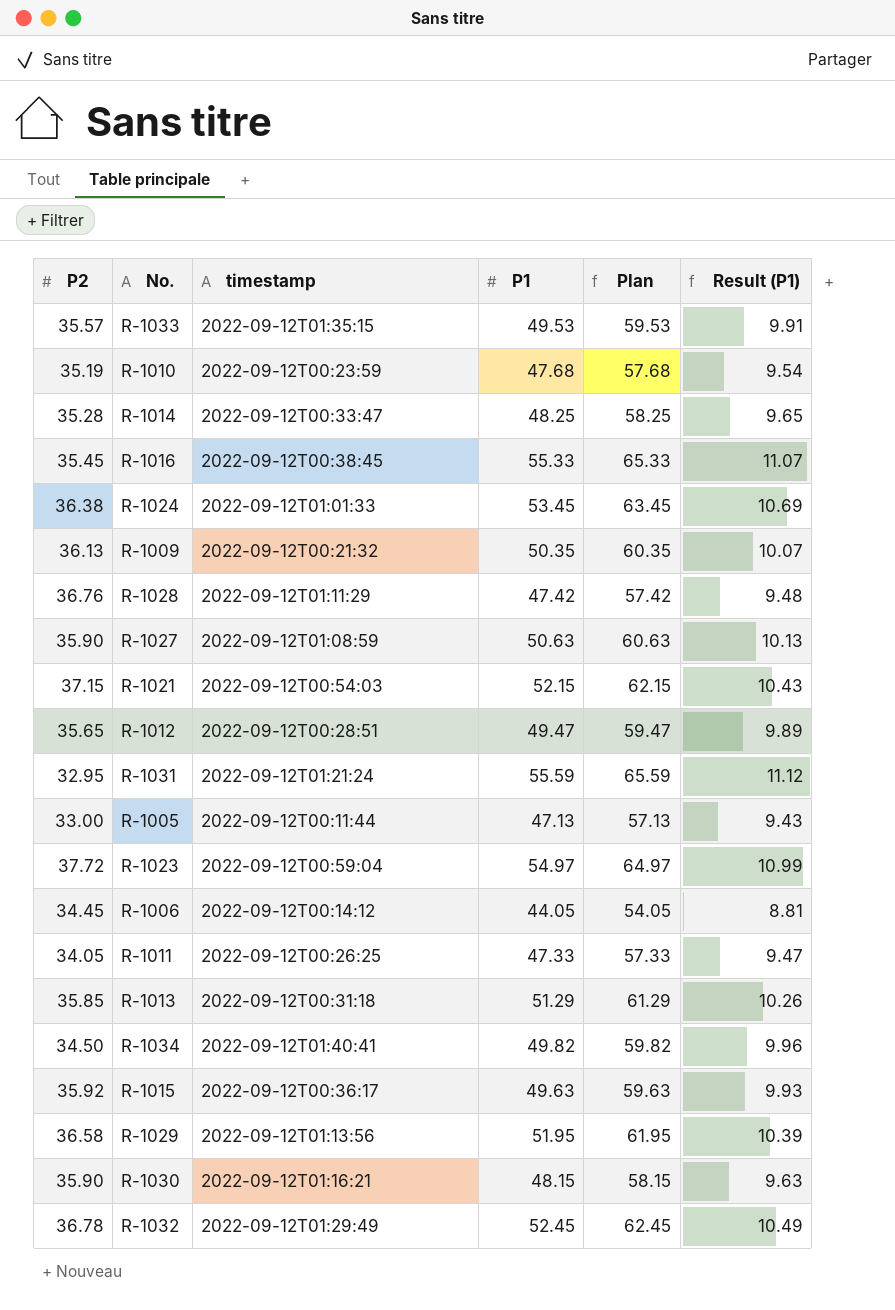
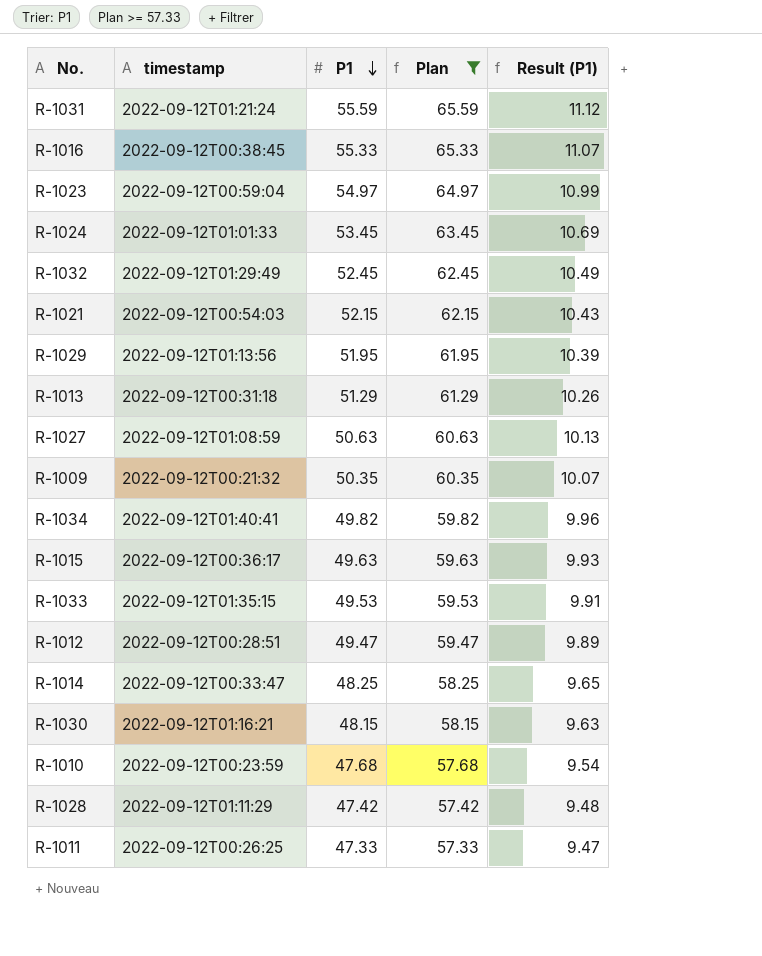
filter: none -> Plan >= 57.33
row order: none -> P1 descending
column P2 | position: 1 -> none

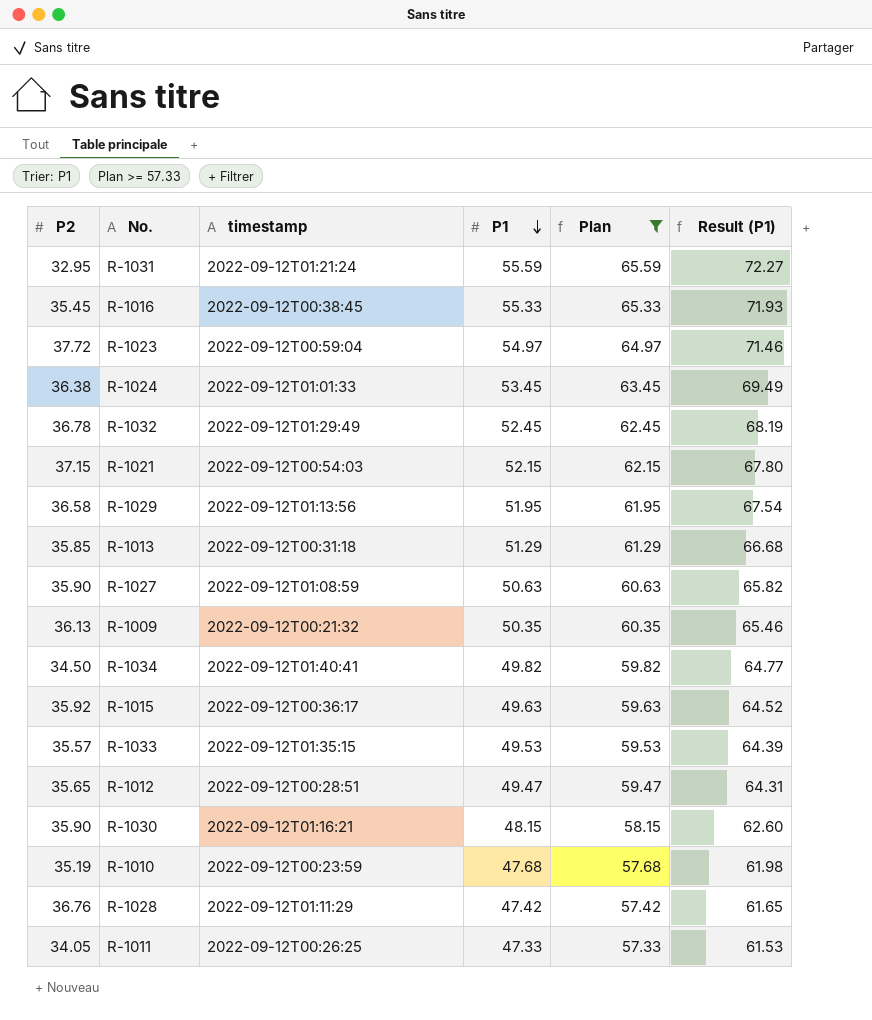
column P2 | position: none -> 1
column Result (P1) | formula: [P1] * 0.2 -> [P1] * 1.3
row R-1014: 2022-09-12T00:33:47 | 48.25 | 58.25 | 9.65 -> none

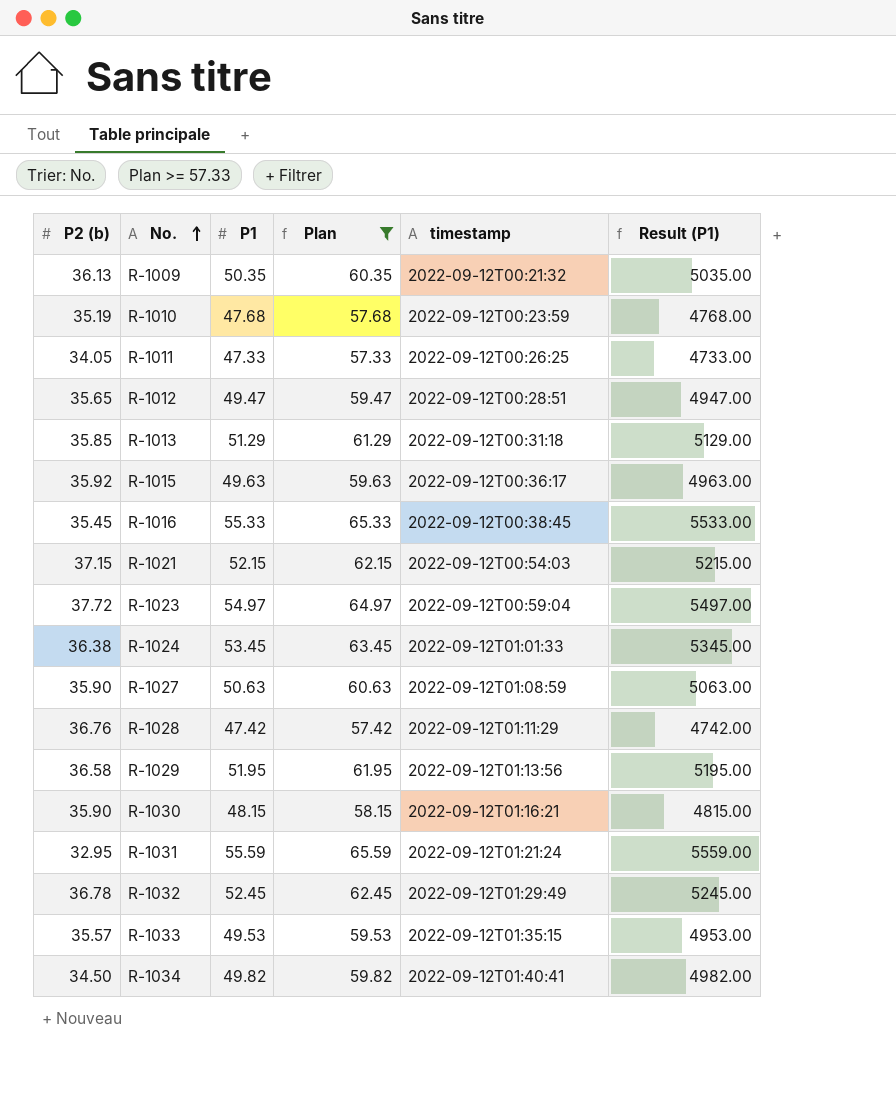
row order: P1 descending -> No. ascending
column name: P2 -> P2 (b)
column timestamp | position: 3 -> 5
column Result (P1) | formula: [P1] * 1.3 -> [P1] * 100

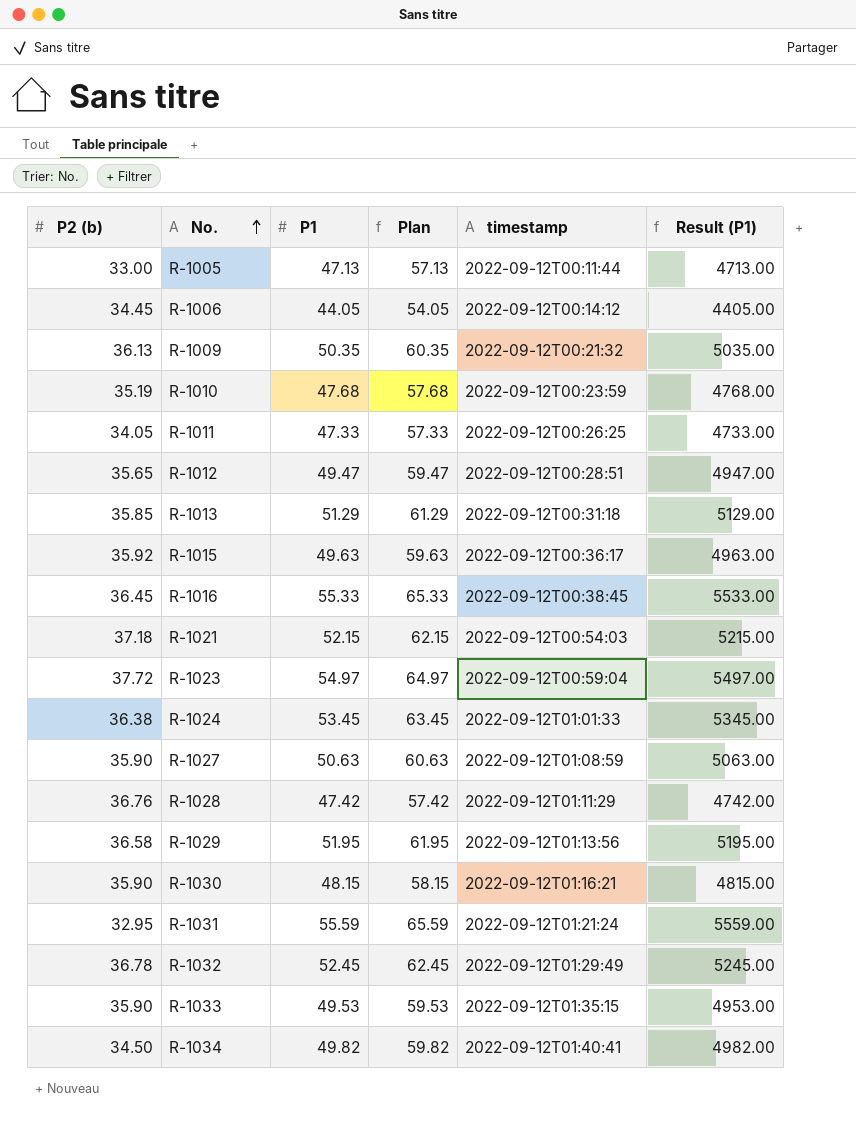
filter: Plan >= 57.33 -> none
R-1016 | P2 (b): 35.45 -> 36.45
R-1021 | P2 (b): 37.15 -> 37.18
R-1033 | P2 (b): 35.57 -> 35.90

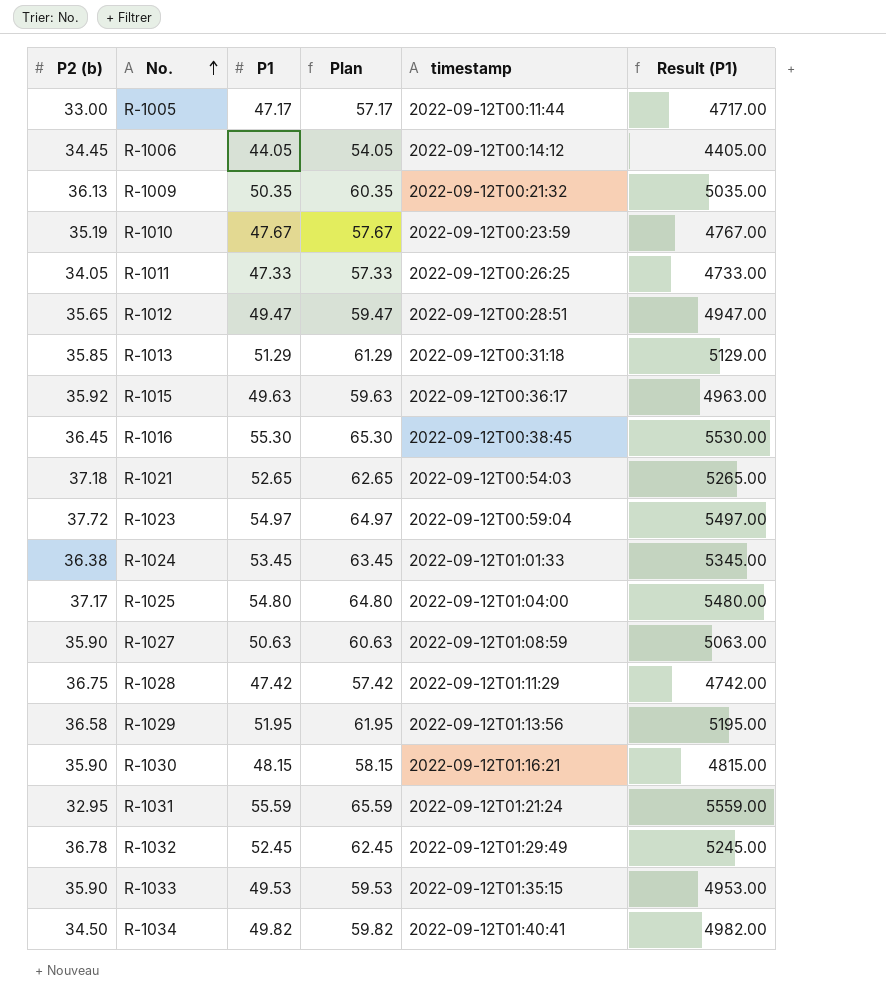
R-1005 | P1: 47.13 -> 47.17
R-1005 | Plan: 57.13 -> 57.17
R-1005 | Result (P1): 4713.00 -> 4717.00
R-1010 | P1: 47.68 -> 47.67
R-1010 | Plan: 57.68 -> 57.67
R-1010 | Result (P1): 4768.00 -> 4767.00
R-1016 | P1: 55.33 -> 55.30
R-1016 | Plan: 65.33 -> 65.30
R-1016 | Result (P1): 5533.00 -> 5530.00
R-1021 | P1: 52.15 -> 52.65
R-1021 | Plan: 62.15 -> 62.65
R-1021 | Result (P1): 5215.00 -> 5265.00
row R-1025: none -> 37.17 | 54.80 | 64.80 | 2022-09-12T01:04:00 | 5480.00
R-1028 | P2 (b): 36.76 -> 36.75

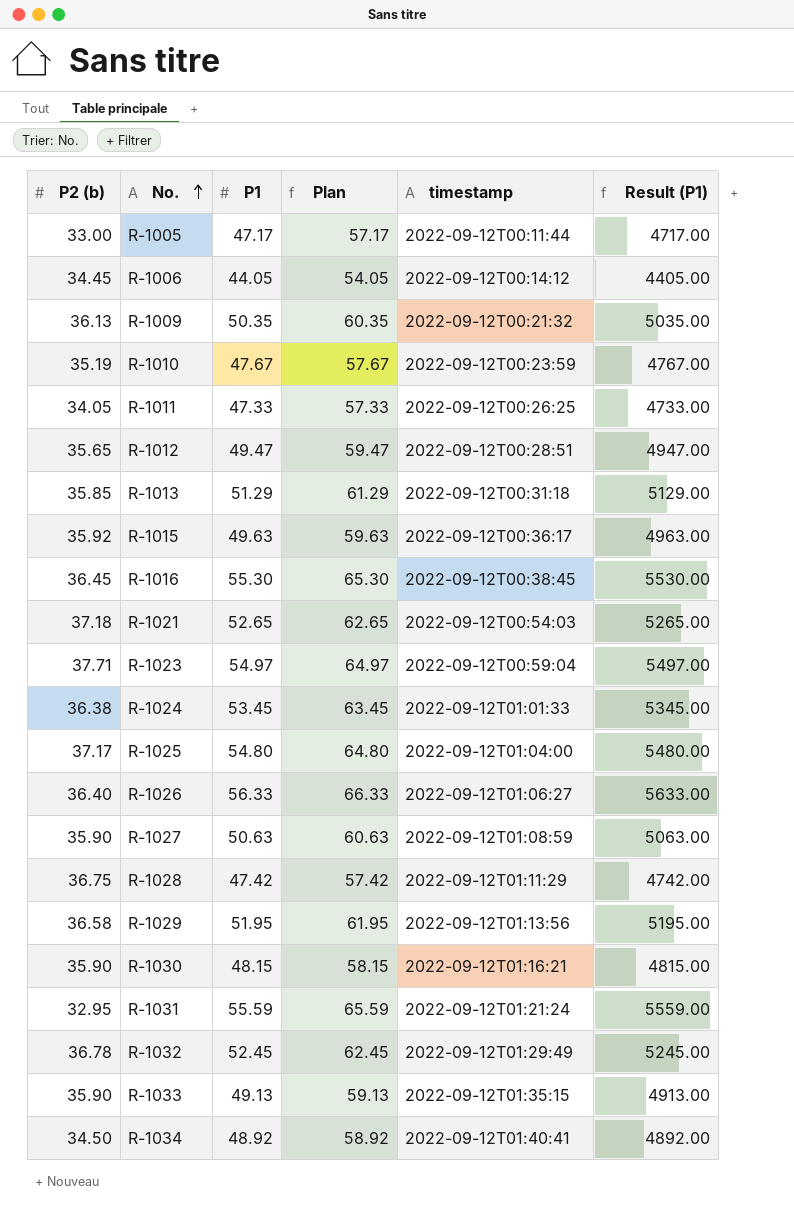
R-1023 | P2 (b): 37.72 -> 37.71
row R-1026: none -> 36.40 | 56.33 | 66.33 | 2022-09-12T01:06:27 | 5633.00
R-1033 | P1: 49.53 -> 49.13
R-1033 | Plan: 59.53 -> 59.13
R-1033 | Result (P1): 4953.00 -> 4913.00
R-1034 | P1: 49.82 -> 48.92
R-1034 | Plan: 59.82 -> 58.92
R-1034 | Result (P1): 4982.00 -> 4892.00

